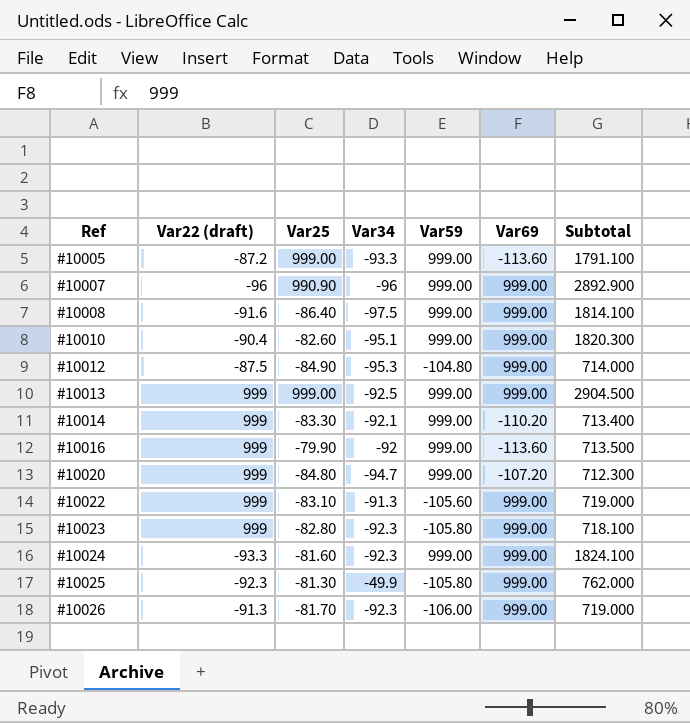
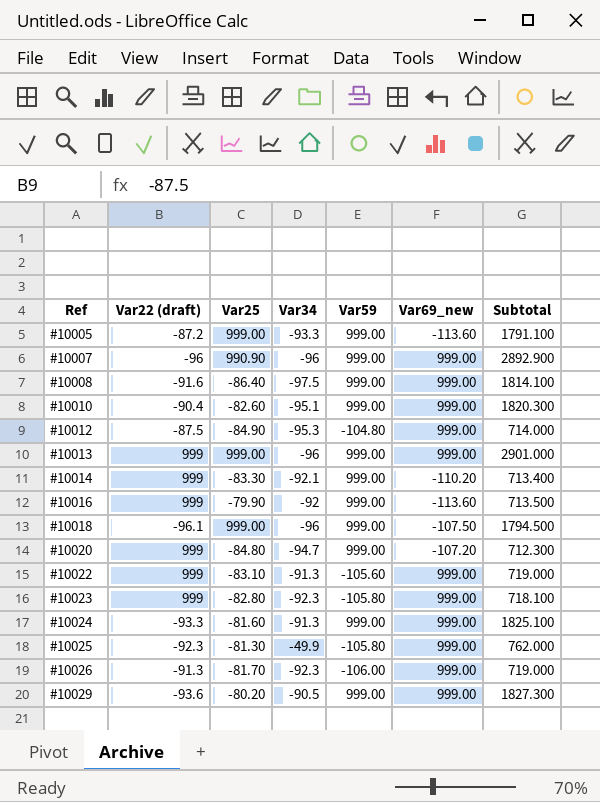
column name: Var69 -> Var69_new
#10013 | Var34: -92.5 -> -96
#10013 | Subtotal: 2904.500 -> 2901.000
row #10018: none -> -96.1 | 999.00 | -96 | 999.00 | -107.50 | 1794.500
#10024 | Var34: -92.3 -> -91.3
#10024 | Subtotal: 1824.100 -> 1825.100
row #10029: none -> -93.6 | -80.20 | -90.5 | 999.00 | 999.00 | 1827.300

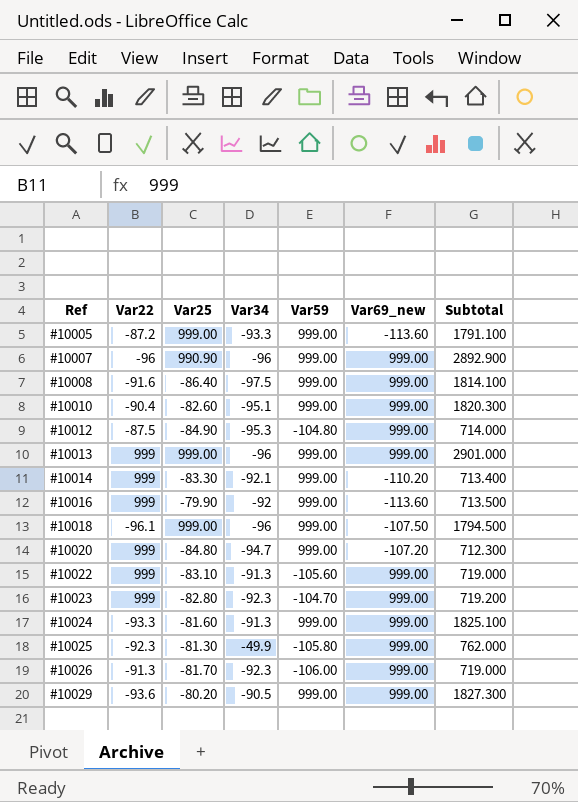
column name: Var22 (draft) -> Var22
#10023 | Var59: -105.80 -> -104.70
#10023 | Subtotal: 718.100 -> 719.200

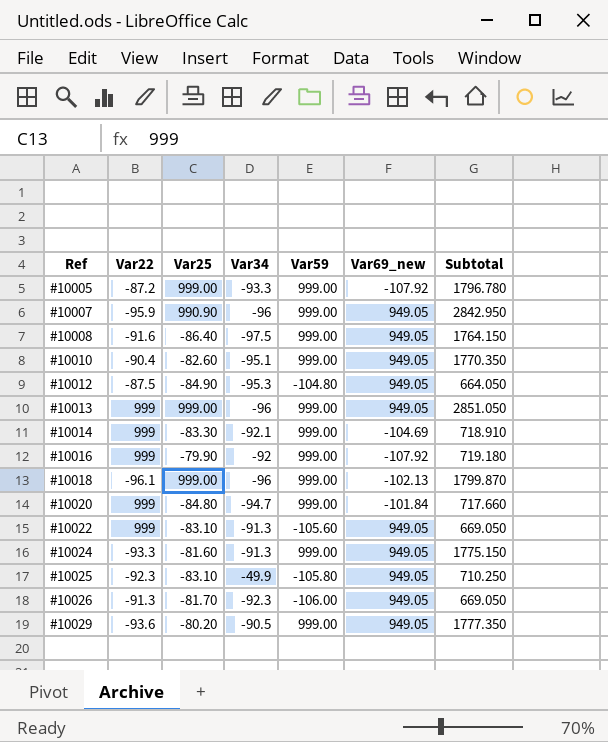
row #10023: 999 | -82.80 | -92.3 | -104.70 | 999.00 | 719.200 -> none
#10005 | Var69_new: -113.60 -> -107.92
#10005 | Subtotal: 1791.100 -> 1796.780
#10007 | Var22: -96 -> -95.9
#10007 | Var69_new: 999.00 -> 949.05
#10007 | Subtotal: 2892.900 -> 2842.950
#10008 | Var69_new: 999.00 -> 949.05
#10008 | Subtotal: 1814.100 -> 1764.150
#10010 | Var69_new: 999.00 -> 949.05
#10010 | Subtotal: 1820.300 -> 1770.350
#10012 | Var69_new: 999.00 -> 949.05
#10012 | Subtotal: 714.000 -> 664.050
#10013 | Var69_new: 999.00 -> 949.05
#10013 | Subtotal: 2901.000 -> 2851.050
#10014 | Var69_new: -110.20 -> -104.69
#10014 | Subtotal: 713.400 -> 718.910
#10016 | Var69_new: -113.60 -> -107.92
#10016 | Subtotal: 713.500 -> 719.180
#10018 | Var69_new: -107.50 -> -102.13
#10018 | Subtotal: 1794.500 -> 1799.870
#10020 | Var69_new: -107.20 -> -101.84
#10020 | Subtotal: 712.300 -> 717.660
#10022 | Var69_new: 999.00 -> 949.05
#10022 | Subtotal: 719.000 -> 669.050
#10024 | Var69_new: 999.00 -> 949.05
#10024 | Subtotal: 1825.100 -> 1775.150
#10025 | Var25: -81.30 -> -83.10
#10025 | Var69_new: 999.00 -> 949.05
#10025 | Subtotal: 762.000 -> 710.250
#10026 | Var69_new: 999.00 -> 949.05
#10026 | Subtotal: 719.000 -> 669.050
#10029 | Var69_new: 999.00 -> 949.05
#10029 | Subtotal: 1827.300 -> 1777.350

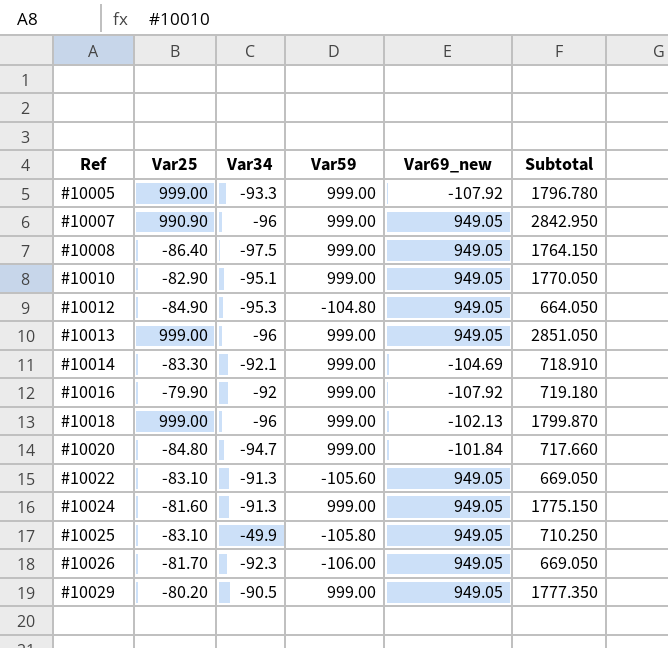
column Var22 | position: 2 -> none
#10010 | Var25: -82.60 -> -82.90
#10010 | Subtotal: 1770.350 -> 1770.050

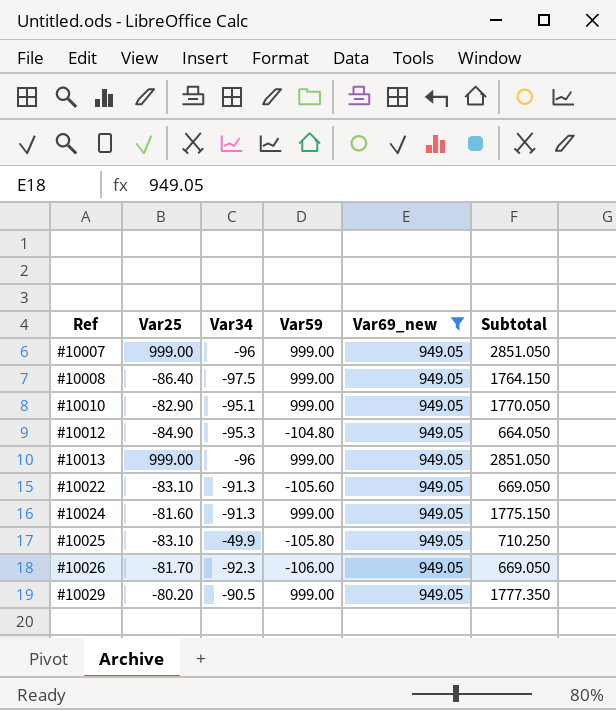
filter: none -> Var69_new = 949.05
#10007 | Var25: 990.90 -> 999.00
#10007 | Subtotal: 2842.950 -> 2851.050

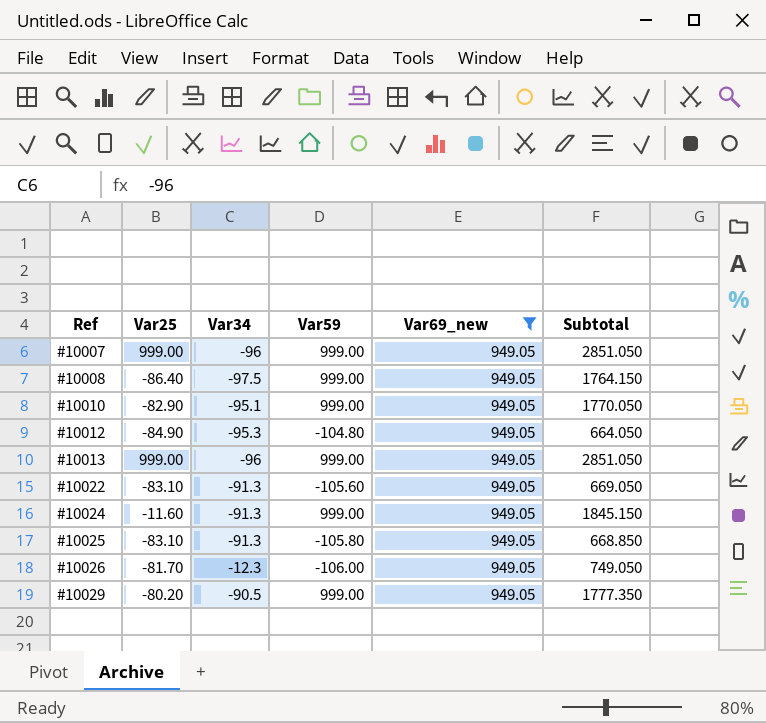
#10024 | Var25: -81.60 -> -11.60
#10024 | Subtotal: 1775.150 -> 1845.150
#10025 | Var34: -49.9 -> -91.3
#10025 | Subtotal: 710.250 -> 668.850
#10026 | Var34: -92.3 -> -12.3
#10026 | Subtotal: 669.050 -> 749.050

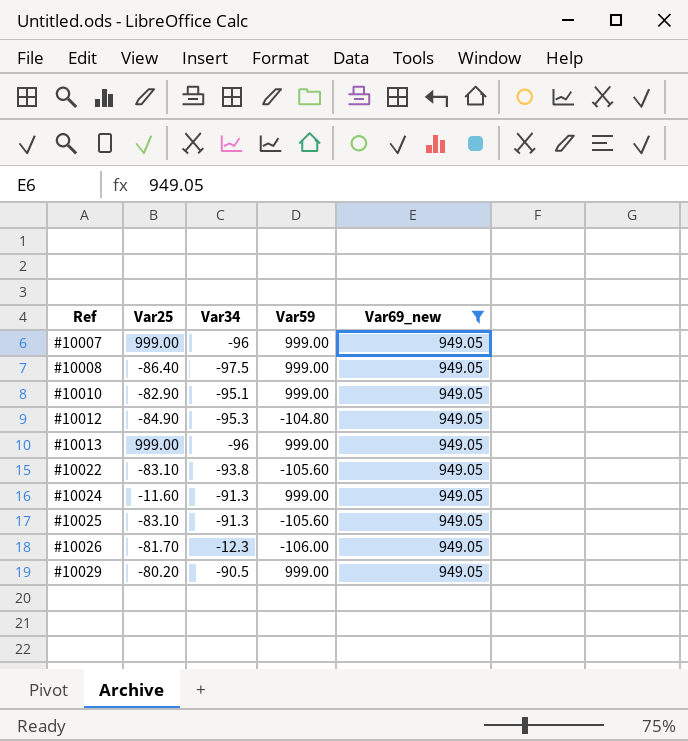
column Subtotal | formula: [Var25] + [Var34] + [Var59] + [Var69_new] -> none
#10022 | Var34: -91.3 -> -93.8
#10025 | Var59: -105.80 -> -105.60

